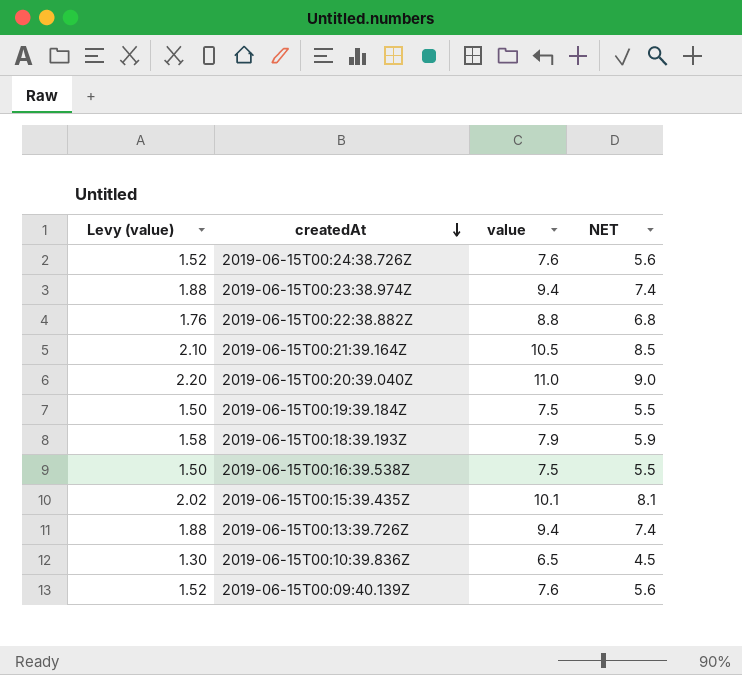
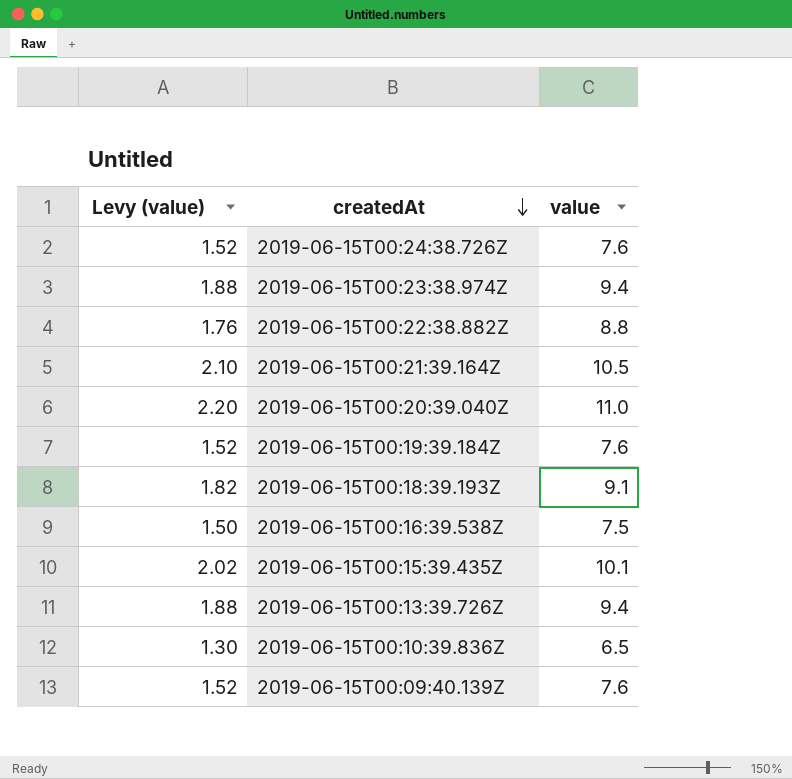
column NET | formula: [value] - 2 -> none
2019-06-15T00:19:39.184Z | Levy (value): 1.50 -> 1.52
2019-06-15T00:19:39.184Z | value: 7.5 -> 7.6
2019-06-15T00:18:39.193Z | Levy (value): 1.58 -> 1.82
2019-06-15T00:18:39.193Z | value: 7.9 -> 9.1

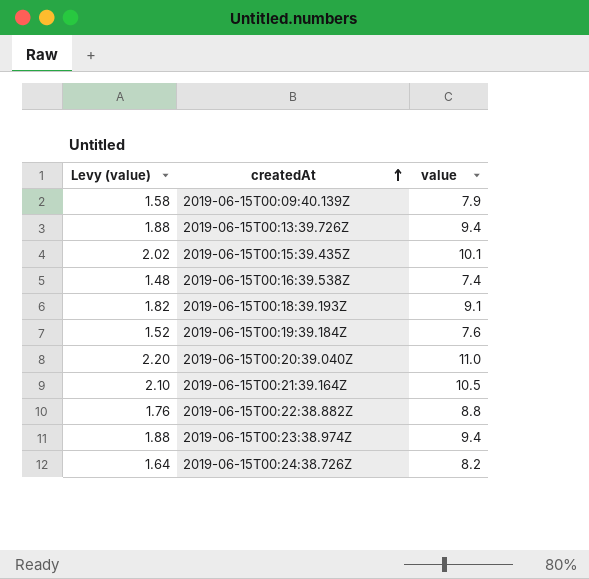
row order: createdAt descending -> createdAt ascending
row 2019-06-15T00:10:39.836Z: 1.30 | 6.5 -> none
2019-06-15T00:09:40.139Z | Levy (value): 1.52 -> 1.58
2019-06-15T00:09:40.139Z | value: 7.6 -> 7.9
2019-06-15T00:16:39.538Z | Levy (value): 1.50 -> 1.48
2019-06-15T00:16:39.538Z | value: 7.5 -> 7.4
2019-06-15T00:24:38.726Z | Levy (value): 1.52 -> 1.64
2019-06-15T00:24:38.726Z | value: 7.6 -> 8.2

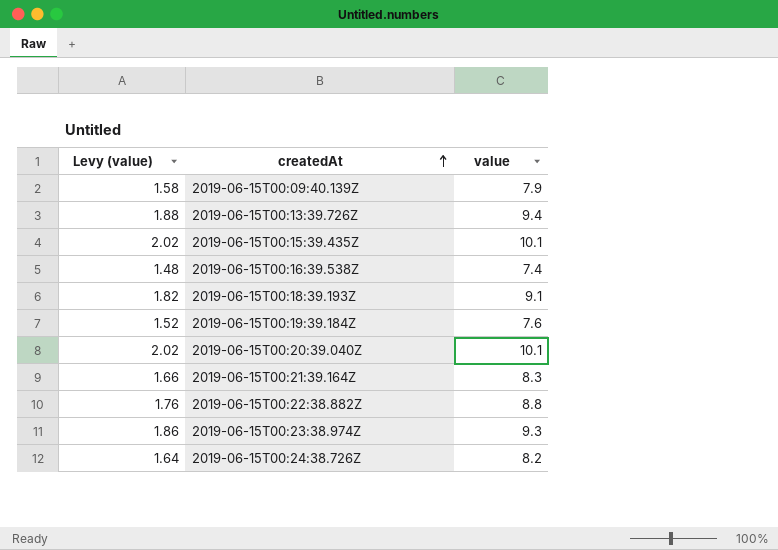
2019-06-15T00:20:39.040Z | Levy (value): 2.20 -> 2.02
2019-06-15T00:20:39.040Z | value: 11.0 -> 10.1
2019-06-15T00:21:39.164Z | Levy (value): 2.10 -> 1.66
2019-06-15T00:21:39.164Z | value: 10.5 -> 8.3
2019-06-15T00:23:38.974Z | Levy (value): 1.88 -> 1.86
2019-06-15T00:23:38.974Z | value: 9.4 -> 9.3

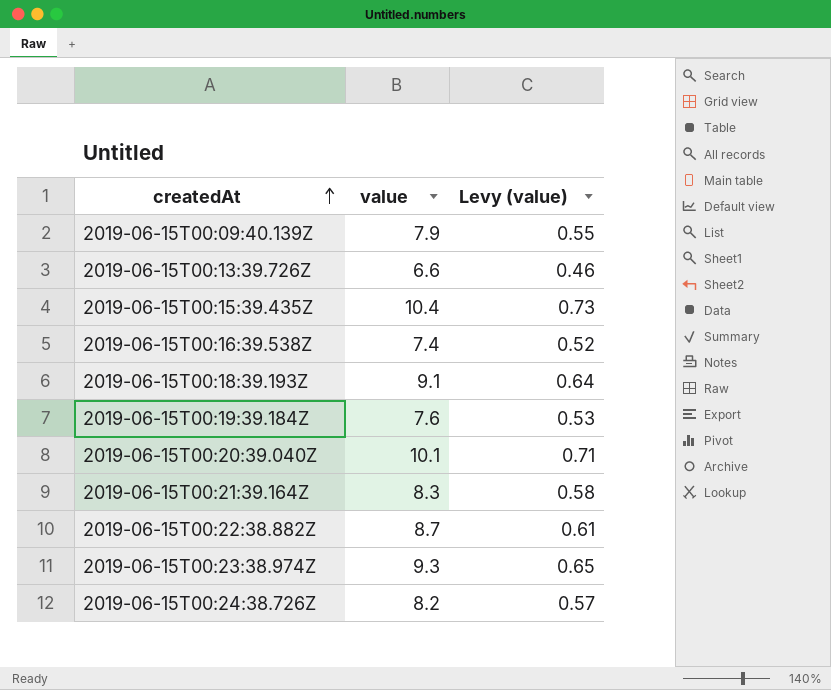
column Levy (value) | formula: [value] * 0.2 -> [value] * 0.07
column Levy (value) | position: 1 -> 3
2019-06-15T00:13:39.726Z | value: 9.4 -> 6.6
2019-06-15T00:15:39.435Z | value: 10.1 -> 10.4
2019-06-15T00:22:38.882Z | value: 8.8 -> 8.7

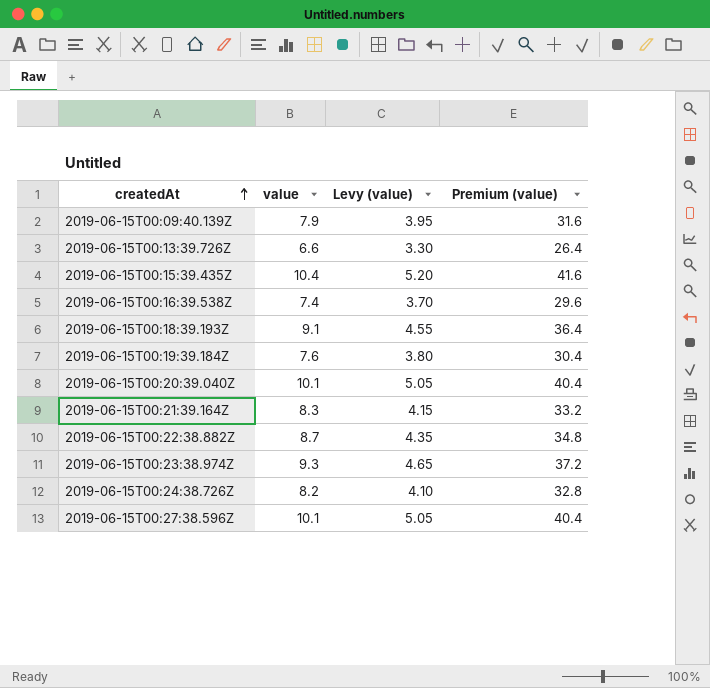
column Levy (value) | formula: [value] * 0.07 -> [value] * 0.5
column Premium (value) | formula: none -> [value] * 4
row 2019-06-15T00:27:38.596Z: none -> 10.1 | 5.05 | 40.4

